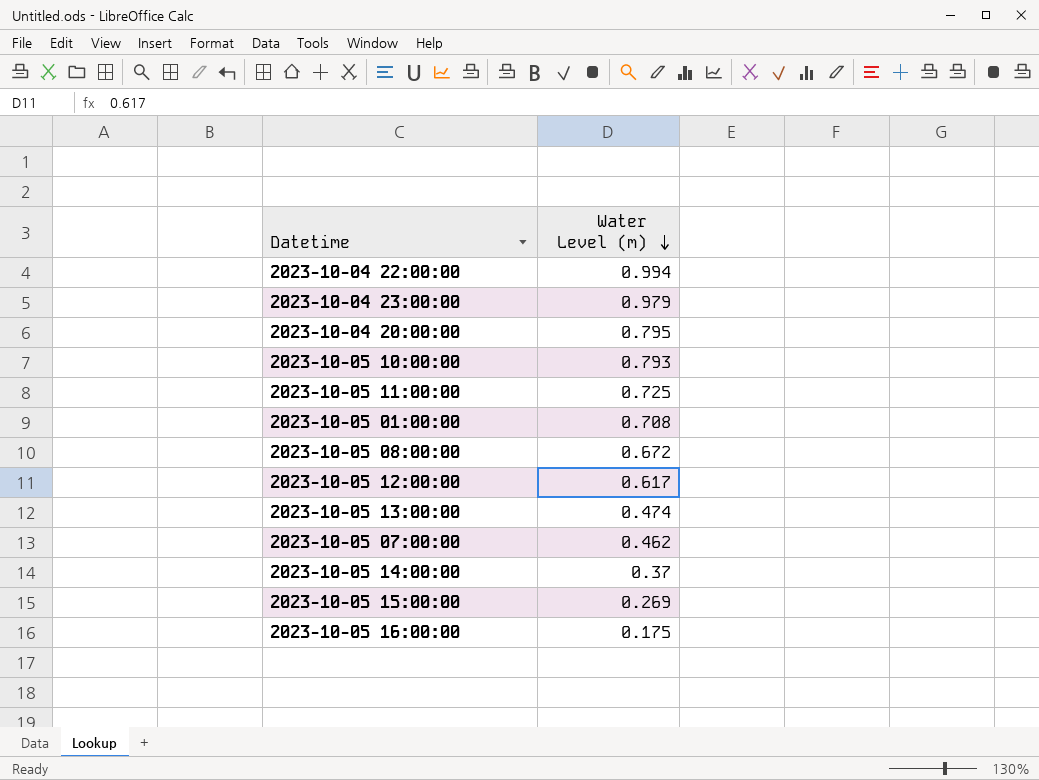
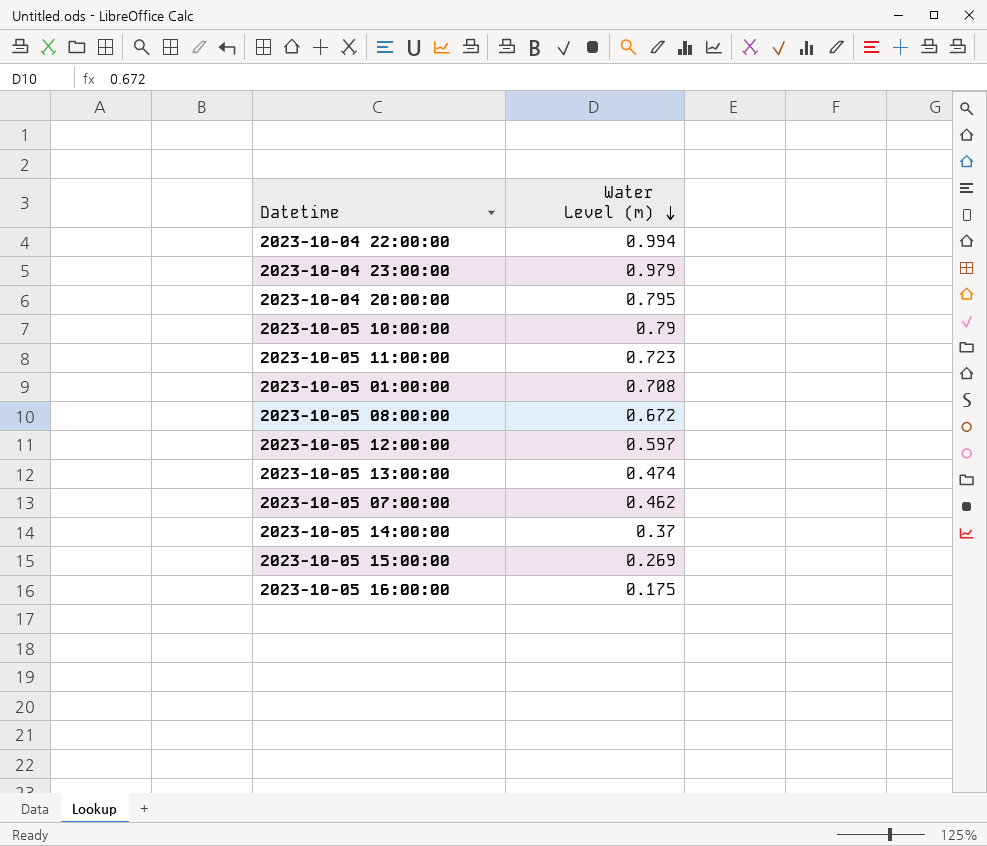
2023-10-05 10:00:00 | Water Level (m): 0.793 -> 0.79
2023-10-05 11:00:00 | Water Level (m): 0.725 -> 0.723
2023-10-05 12:00:00 | Water Level (m): 0.617 -> 0.597

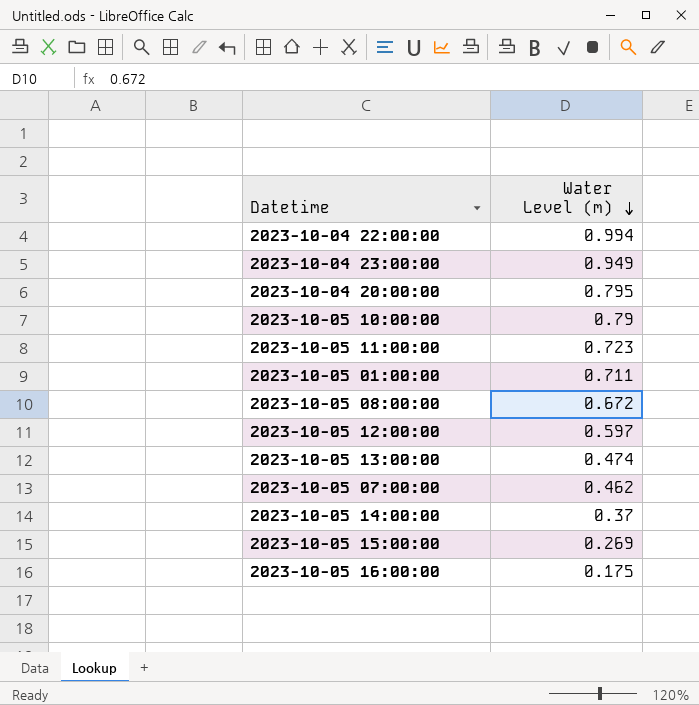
2023-10-04 23:00:00 | Water Level (m): 0.979 -> 0.949
2023-10-05 01:00:00 | Water Level (m): 0.708 -> 0.711

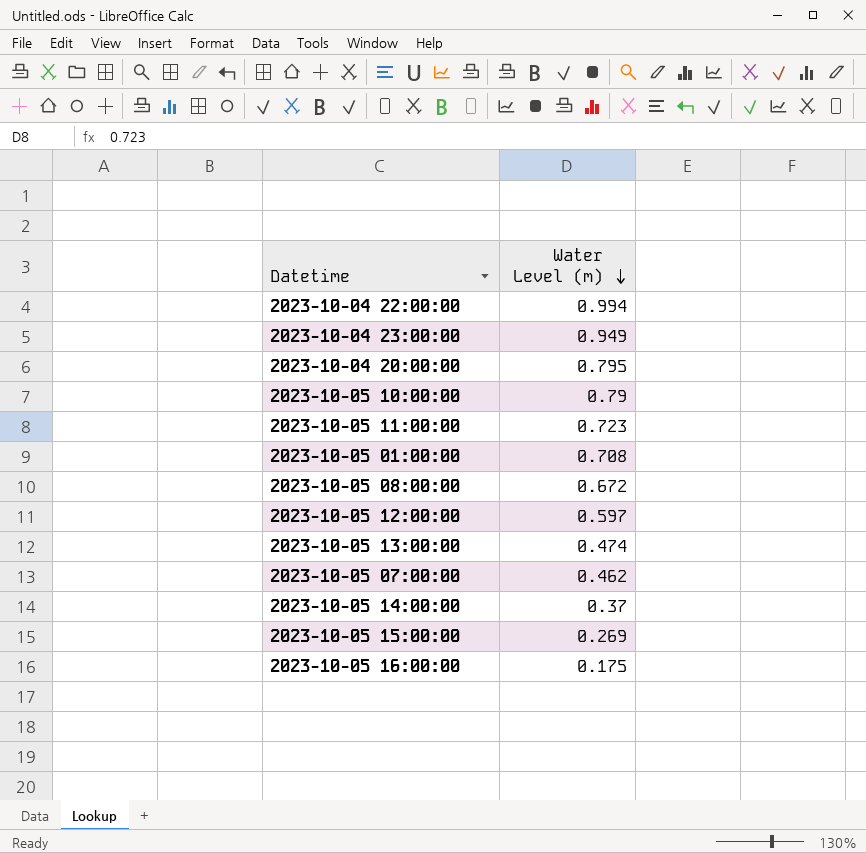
2023-10-05 01:00:00 | Water Level (m): 0.711 -> 0.708

